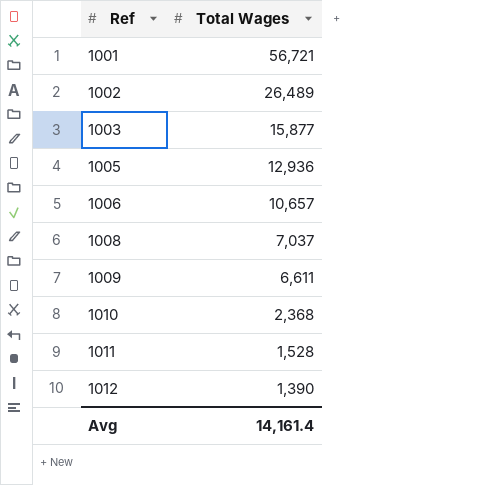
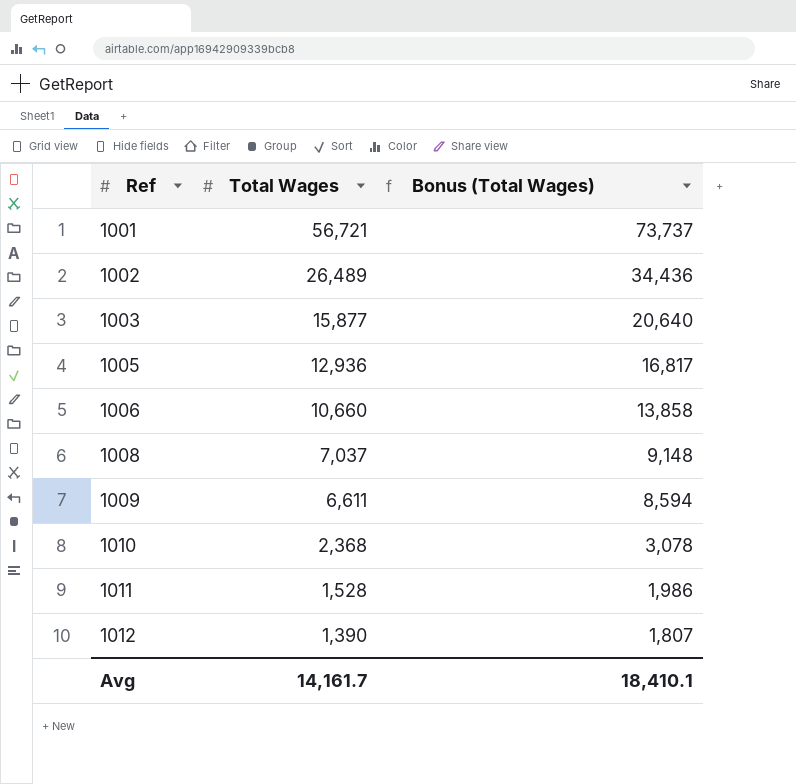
column Bonus (Total Wages) | formula: none -> [Total Wages] * 1.3
1006 | Total Wages: 10,657 -> 10,660
Avg | Total Wages: 14,161.4 -> 14,161.7

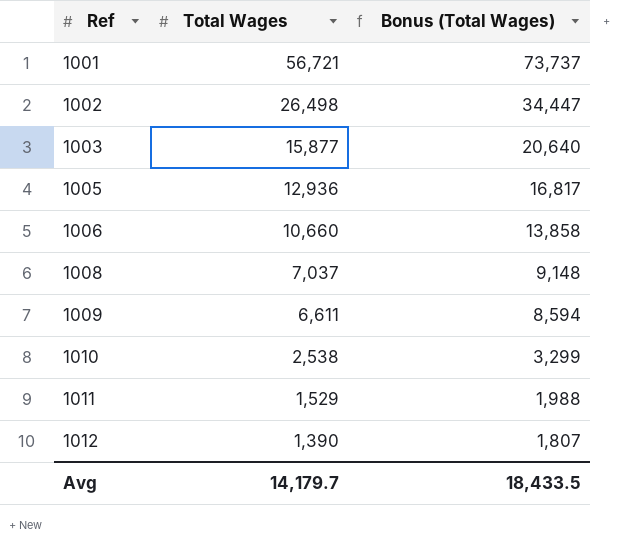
1002 | Total Wages: 26,489 -> 26,498
1002 | Bonus (Total Wages): 34,436 -> 34,447
1010 | Total Wages: 2,368 -> 2,538
1010 | Bonus (Total Wages): 3,078 -> 3,299
1011 | Total Wages: 1,528 -> 1,529
1011 | Bonus (Total Wages): 1,986 -> 1,988
Avg | Total Wages: 14,161.7 -> 14,179.7
Avg | Bonus (Total Wages): 18,410.1 -> 18,433.5

